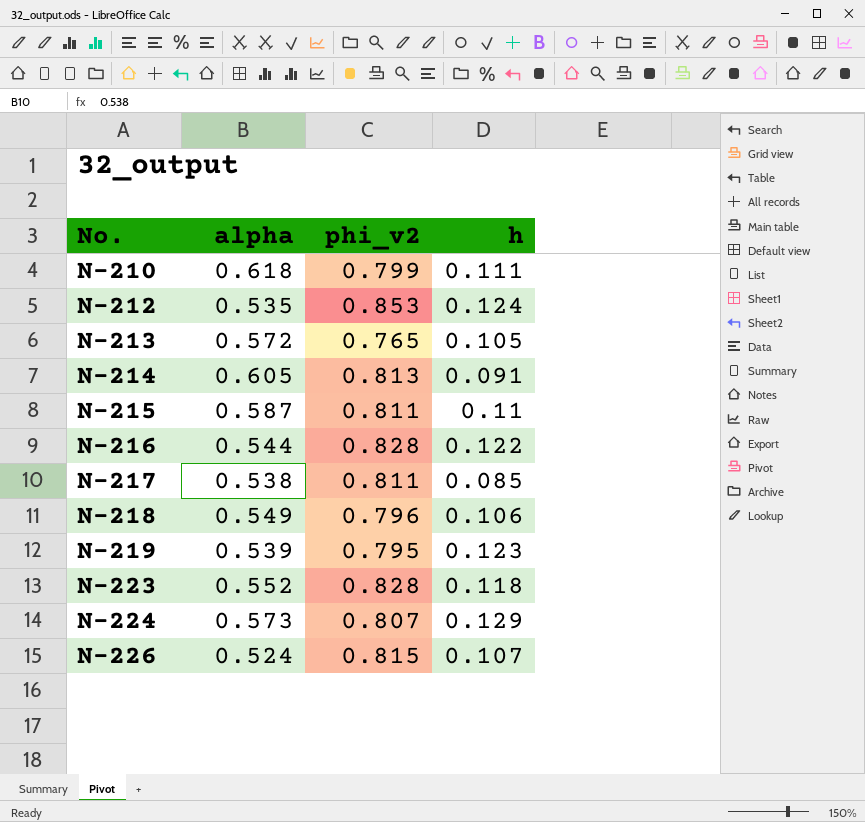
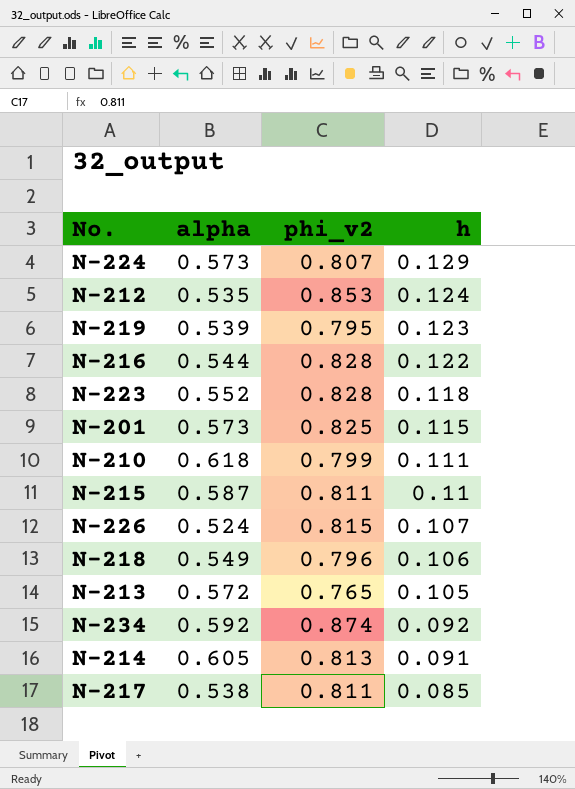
row order: No. ascending -> h descending
row N-201: none -> 0.573 | 0.825 | 0.115
row N-234: none -> 0.592 | 0.874 | 0.092

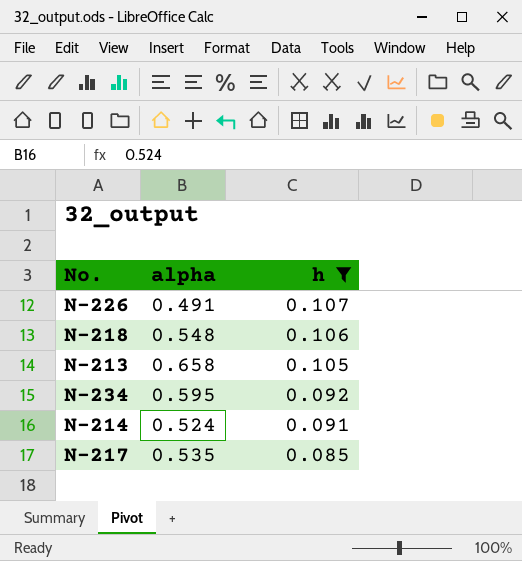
filter: none -> h <= 0.107
column phi_v2 | position: 3 -> none
N-226 | alpha: 0.524 -> 0.491
N-218 | alpha: 0.549 -> 0.548
N-213 | alpha: 0.572 -> 0.658
N-234 | alpha: 0.592 -> 0.595
N-214 | alpha: 0.605 -> 0.524
N-217 | alpha: 0.538 -> 0.535

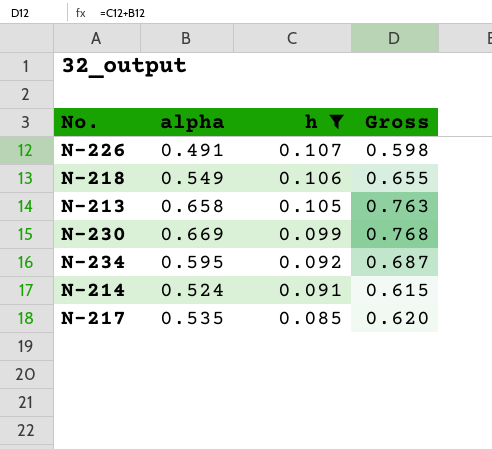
column Gross | formula: none -> [alpha] + [h]
N-218 | alpha: 0.548 -> 0.549
row N-230: none -> 0.669 | 0.099 | 0.768

